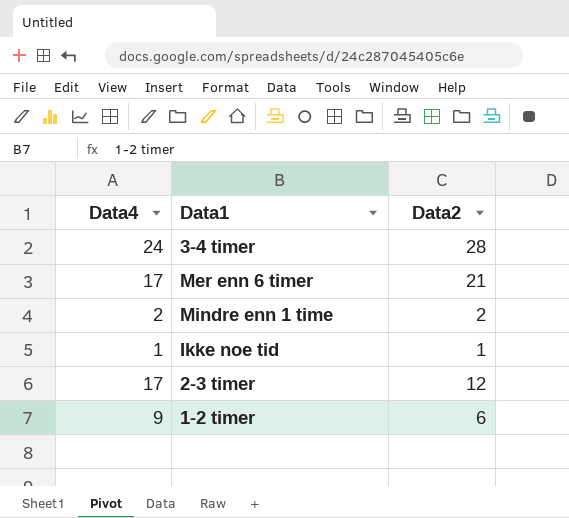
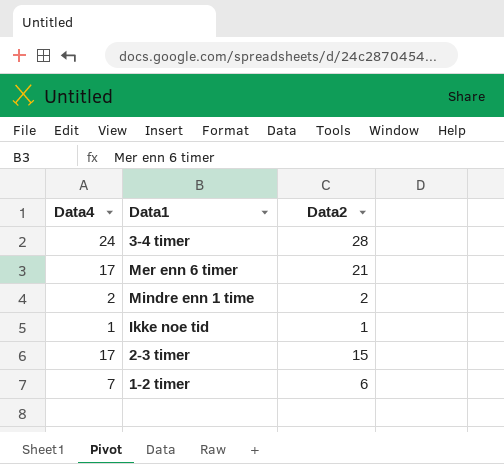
2-3 timer | Data2: 12 -> 15
1-2 timer | Data4: 9 -> 7

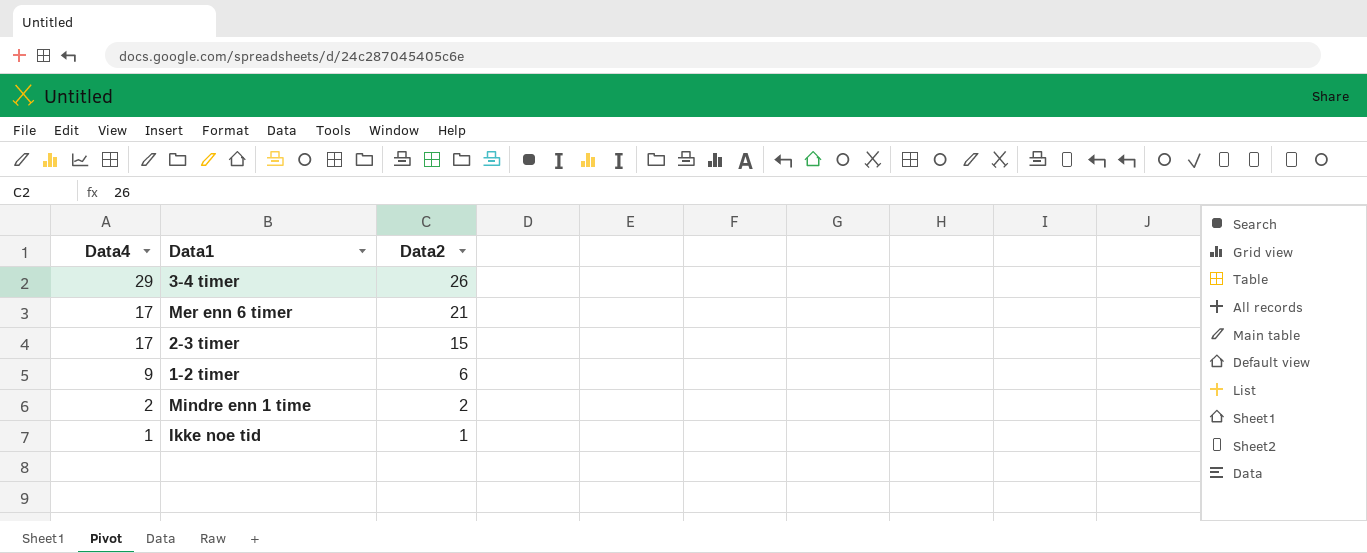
row order: none -> Data4 descending
3-4 timer | Data4: 24 -> 29
3-4 timer | Data2: 28 -> 26
1-2 timer | Data4: 7 -> 9

